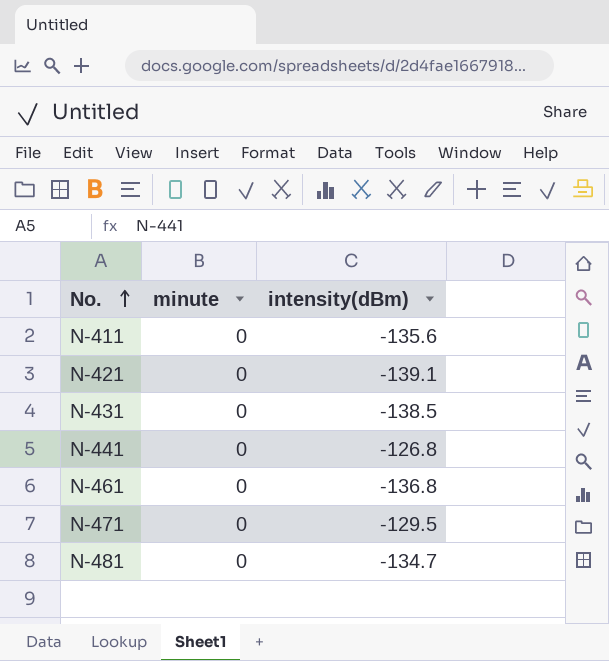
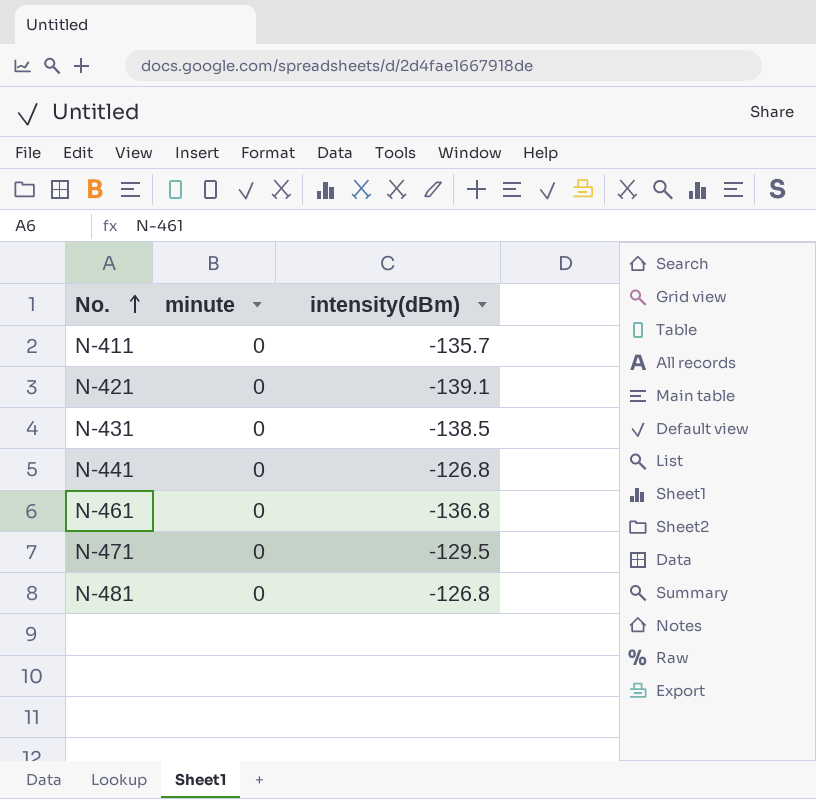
N-411 | intensity(dBm): -135.6 -> -135.7
N-481 | intensity(dBm): -134.7 -> -126.8

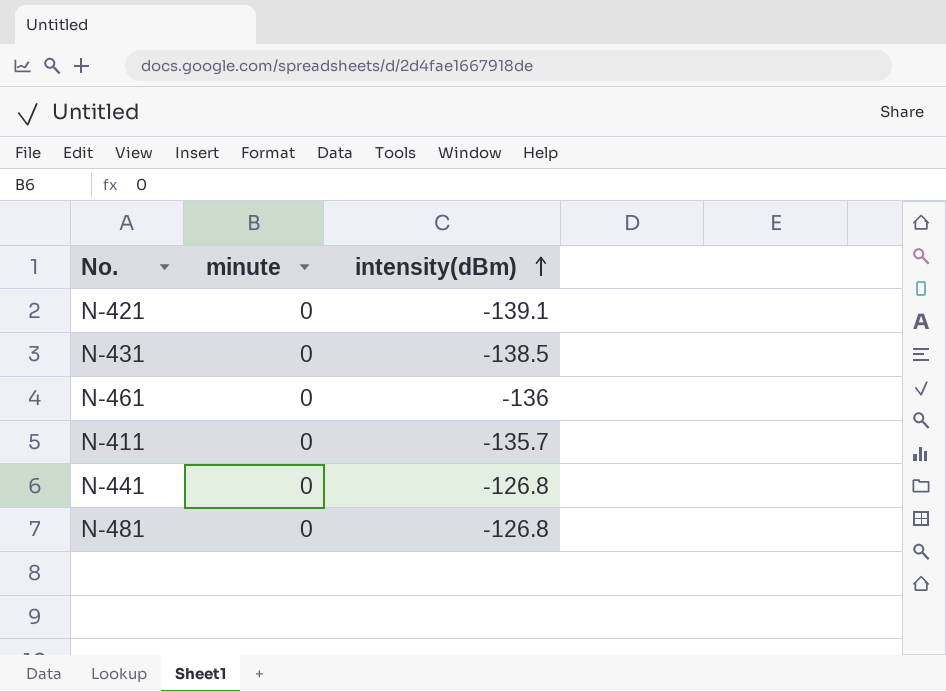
row order: No. ascending -> intensity(dBm) ascending
row N-471: 0 | -129.5 -> none
N-461 | intensity(dBm): -136.8 -> -136

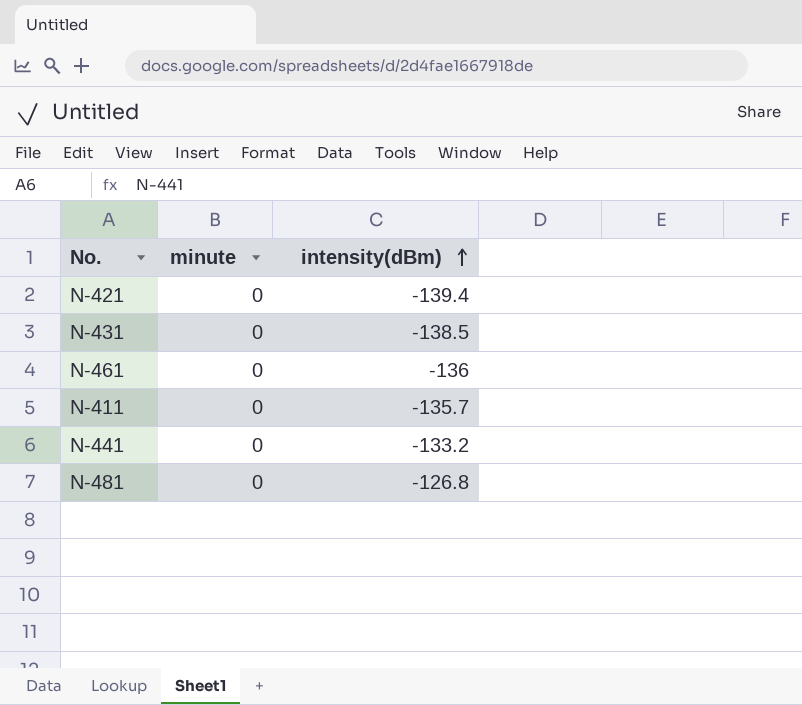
N-421 | intensity(dBm): -139.1 -> -139.4
N-441 | intensity(dBm): -126.8 -> -133.2

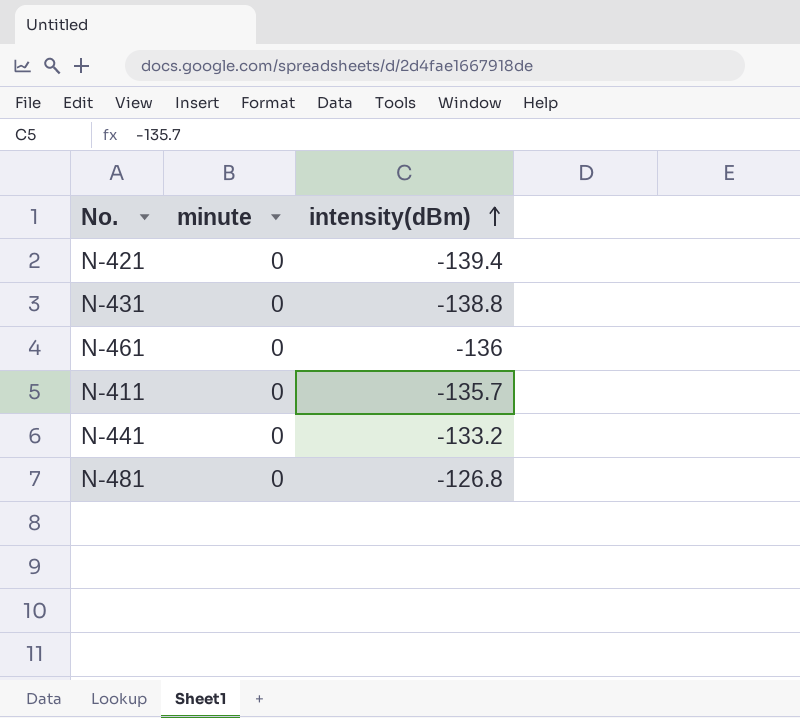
N-431 | intensity(dBm): -138.5 -> -138.8

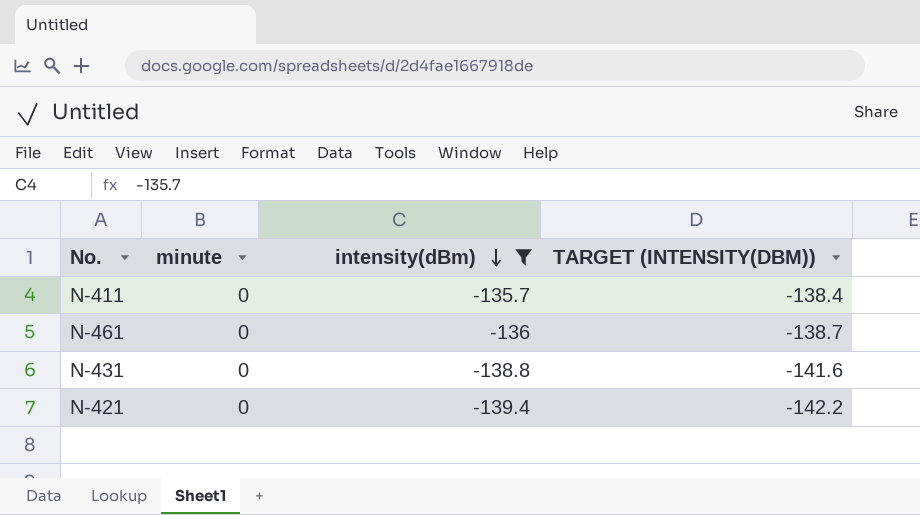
filter: none -> intensity(dBm) <= -135.7
row order: intensity(dBm) ascending -> intensity(dBm) descending
column TARGET (INTENSITY(DBM)) | formula: none -> [intensity(dBm)] * 1.02

